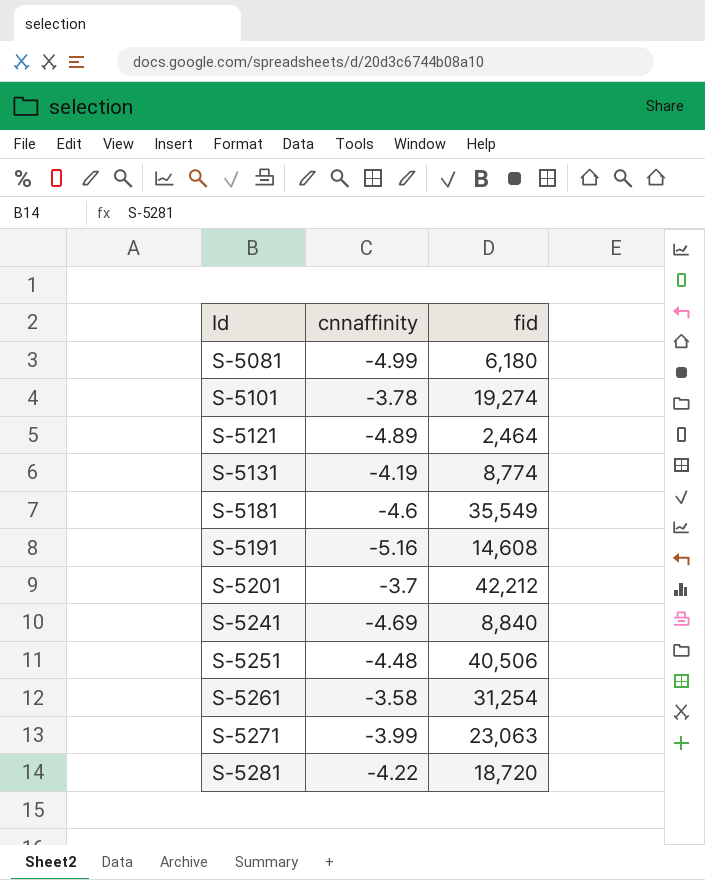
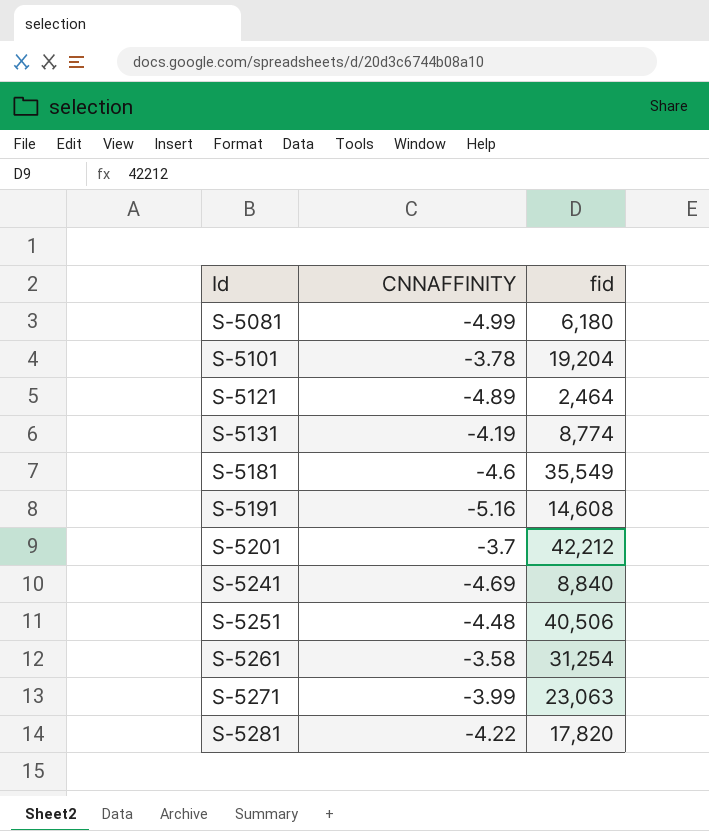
column name: cnnaffinity -> CNNAFFINITY
S-5101 | fid: 19,274 -> 19,204
S-5281 | fid: 18,720 -> 17,820

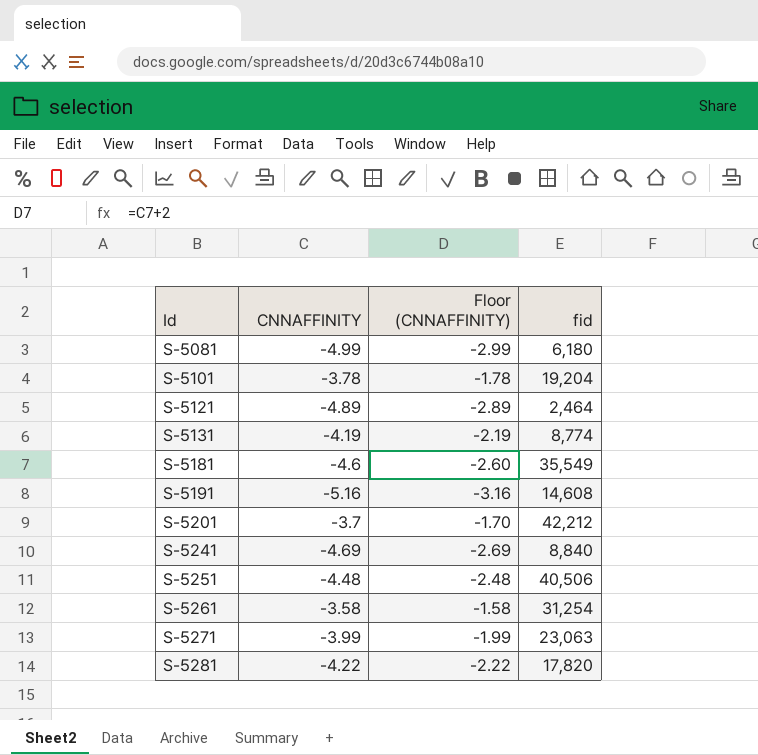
column Floor (CNNAFFINITY) | formula: none -> [CNNAFFINITY] + 2

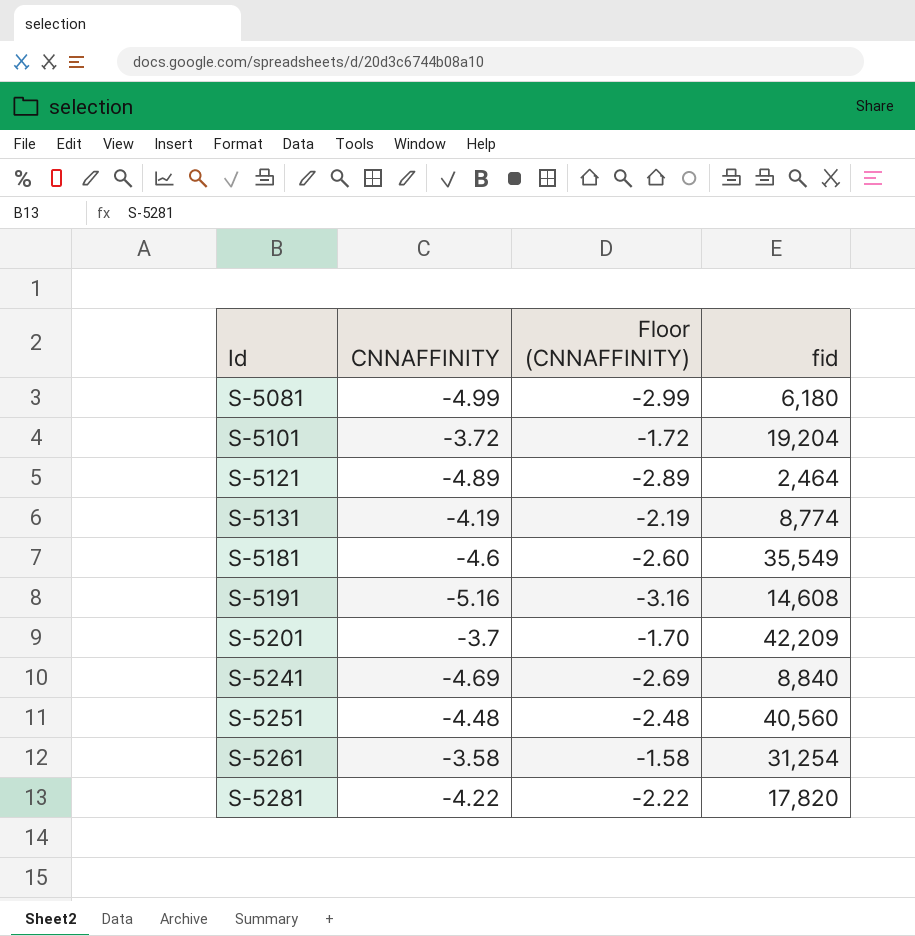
row S-5271: -3.99 | -1.99 | 23,063 -> none
S-5101 | CNNAFFINITY: -3.78 -> -3.72
S-5101 | Floor (CNNAFFINITY): -1.78 -> -1.72
S-5201 | fid: 42,212 -> 42,209
S-5251 | fid: 40,506 -> 40,560

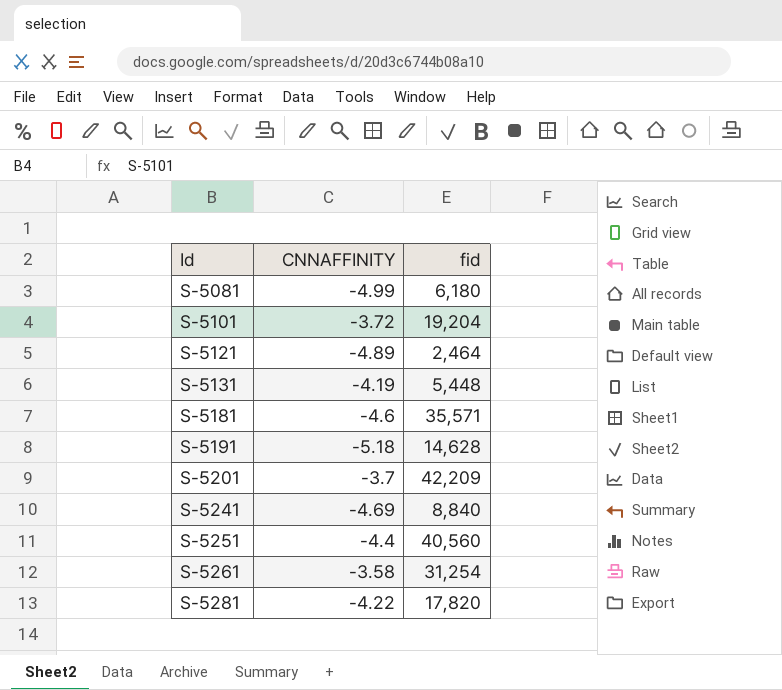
column Floor (CNNAFFINITY) | formula: [CNNAFFINITY] + 2 -> none
S-5131 | fid: 8,774 -> 5,448
S-5181 | fid: 35,549 -> 35,571
S-5191 | CNNAFFINITY: -5.16 -> -5.18
S-5191 | fid: 14,608 -> 14,628
S-5251 | CNNAFFINITY: -4.48 -> -4.4

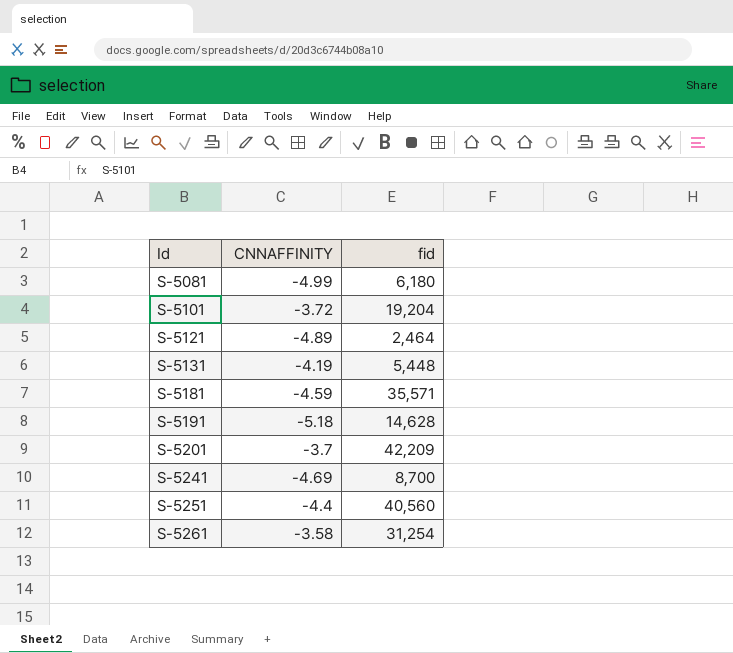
row S-5281: -4.22 | 17,820 -> none
S-5181 | CNNAFFINITY: -4.6 -> -4.59
S-5241 | fid: 8,840 -> 8,700

